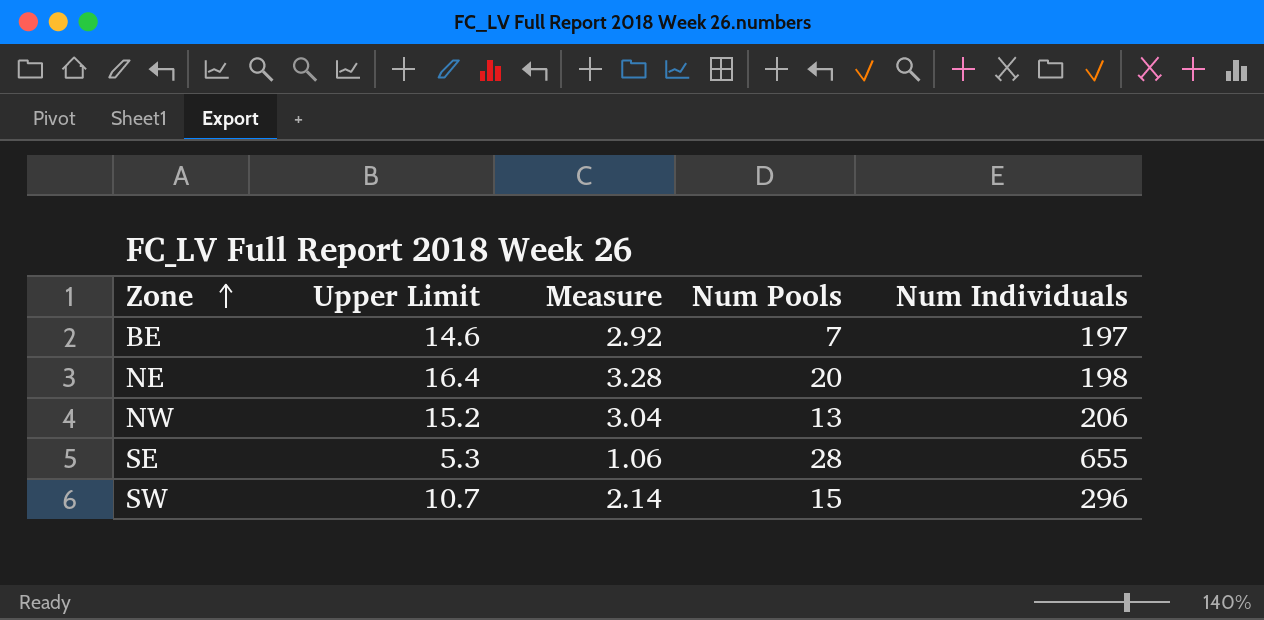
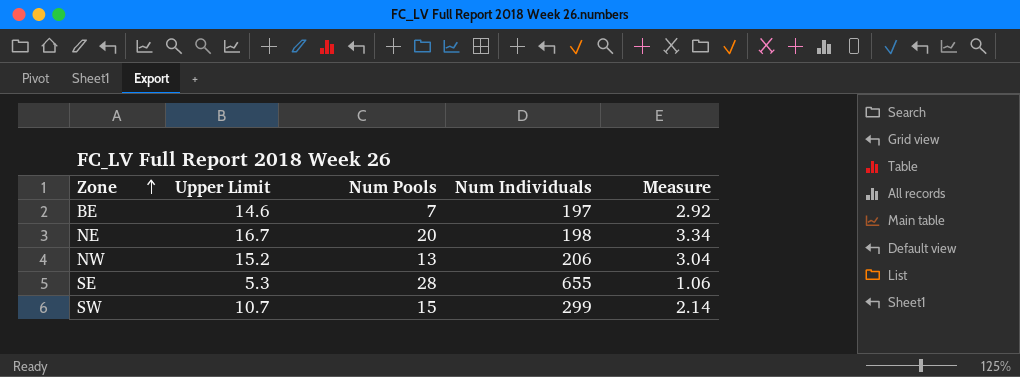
column Measure | position: 3 -> 5
NE | Upper Limit: 16.4 -> 16.7
NE | Measure: 3.28 -> 3.34
SW | Num Individuals: 296 -> 299

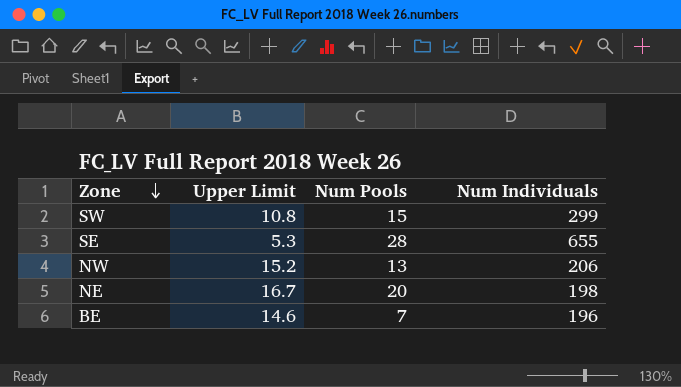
row order: Zone ascending -> Zone descending
column Measure | formula: [Upper Limit] * 0.2 -> none
SW | Upper Limit: 10.7 -> 10.8
BE | Num Individuals: 197 -> 196

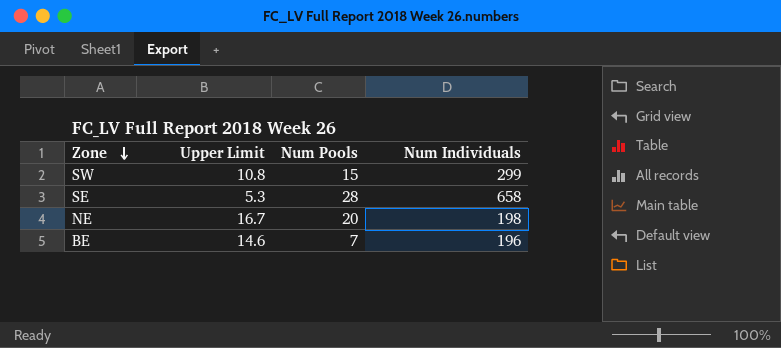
row NW: 15.2 | 13 | 206 -> none
SE | Num Individuals: 655 -> 658

